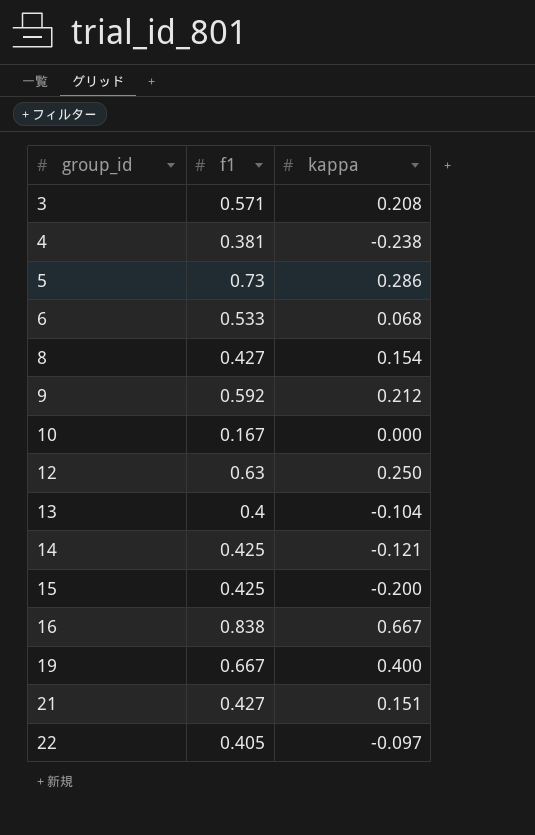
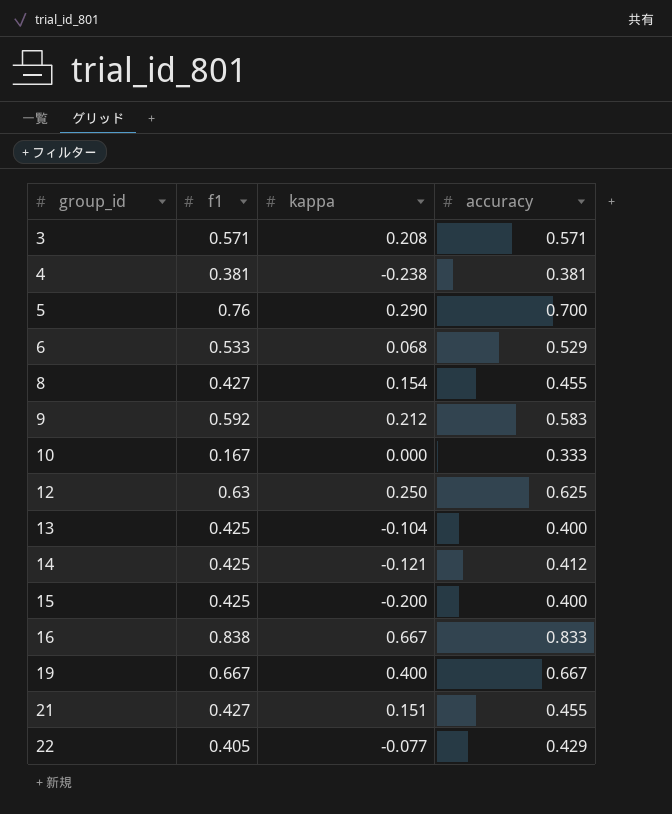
column accuracy | position: none -> 4
5 | f1: 0.73 -> 0.76
5 | kappa: 0.286 -> 0.290
13 | f1: 0.4 -> 0.425
22 | kappa: -0.097 -> -0.077

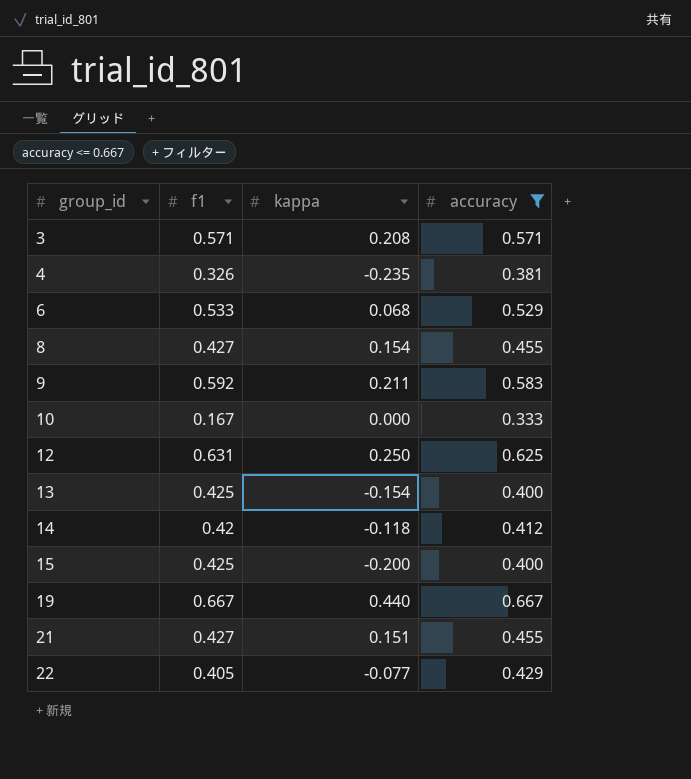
filter: none -> accuracy <= 0.667
4 | f1: 0.381 -> 0.326
4 | kappa: -0.238 -> -0.235
9 | kappa: 0.212 -> 0.211
12 | f1: 0.63 -> 0.631
13 | kappa: -0.104 -> -0.154
14 | f1: 0.425 -> 0.42
14 | kappa: -0.121 -> -0.118
19 | kappa: 0.400 -> 0.440

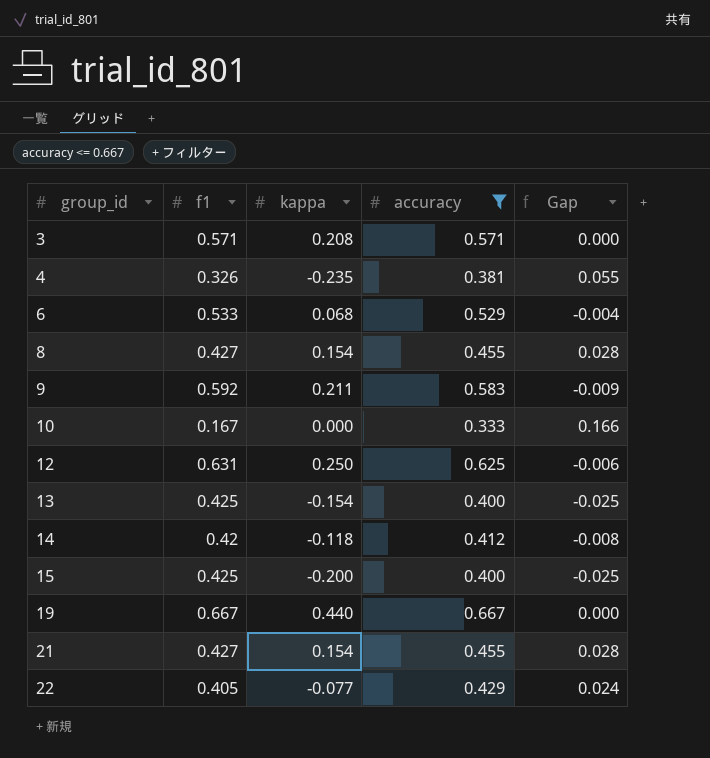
column Gap | formula: none -> [accuracy] - [f1]
21 | kappa: 0.151 -> 0.154

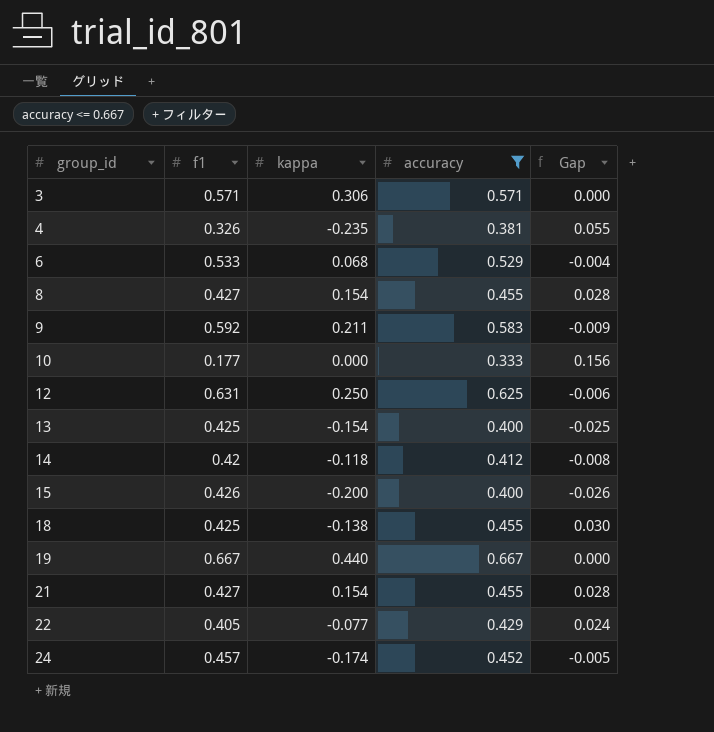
3 | kappa: 0.208 -> 0.306
10 | f1: 0.167 -> 0.177
10 | Gap: 0.166 -> 0.156
15 | f1: 0.425 -> 0.426
15 | Gap: -0.025 -> -0.026
row 18: none -> 0.425 | -0.138 | 0.455 | 0.030
row 24: none -> 0.457 | -0.174 | 0.452 | -0.005

